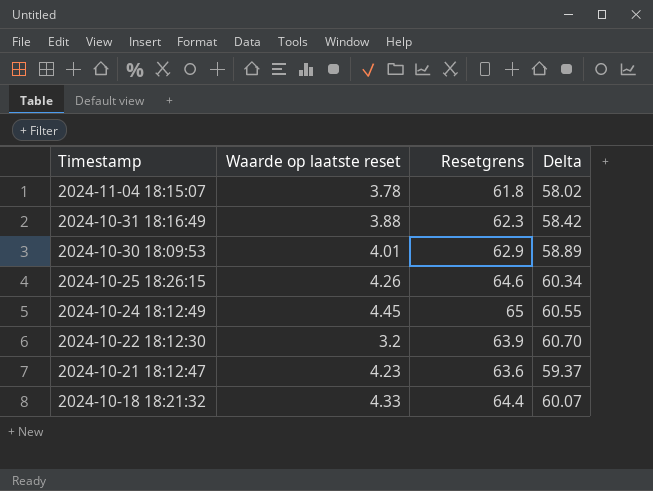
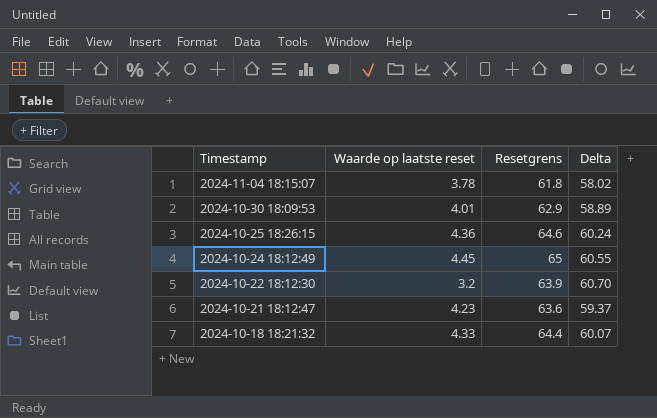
row 2024-10-31 18:16:49: 3.88 | 62.3 | 58.42 -> none
2024-10-25 18:26:15 | Waarde op laatste reset: 4.26 -> 4.36
2024-10-25 18:26:15 | Delta: 60.34 -> 60.24

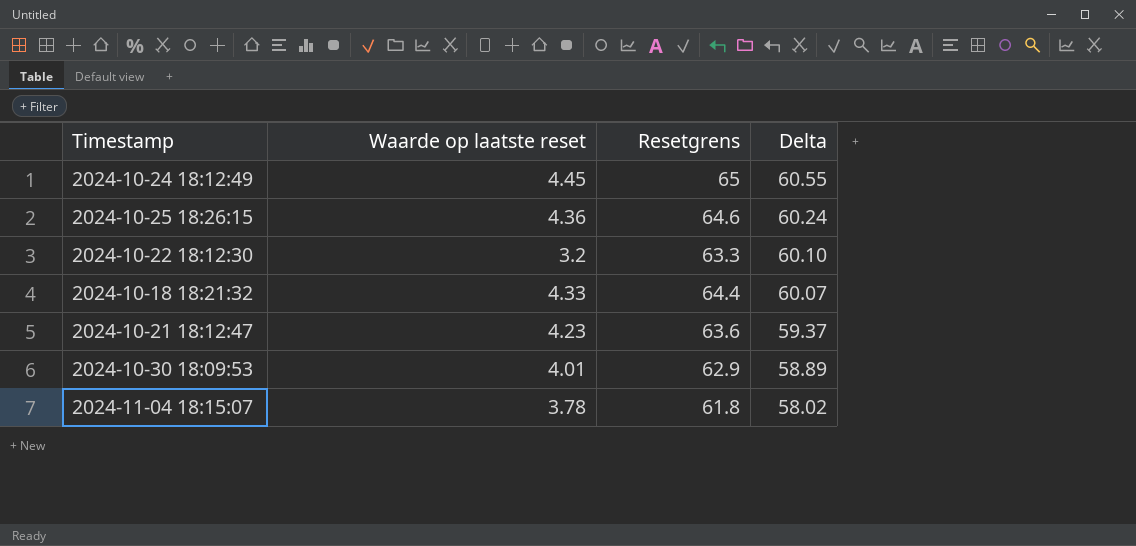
row order: Timestamp descending -> Delta descending
2024-10-22 18:12:30 | Resetgrens: 63.9 -> 63.3
2024-10-22 18:12:30 | Delta: 60.70 -> 60.10

